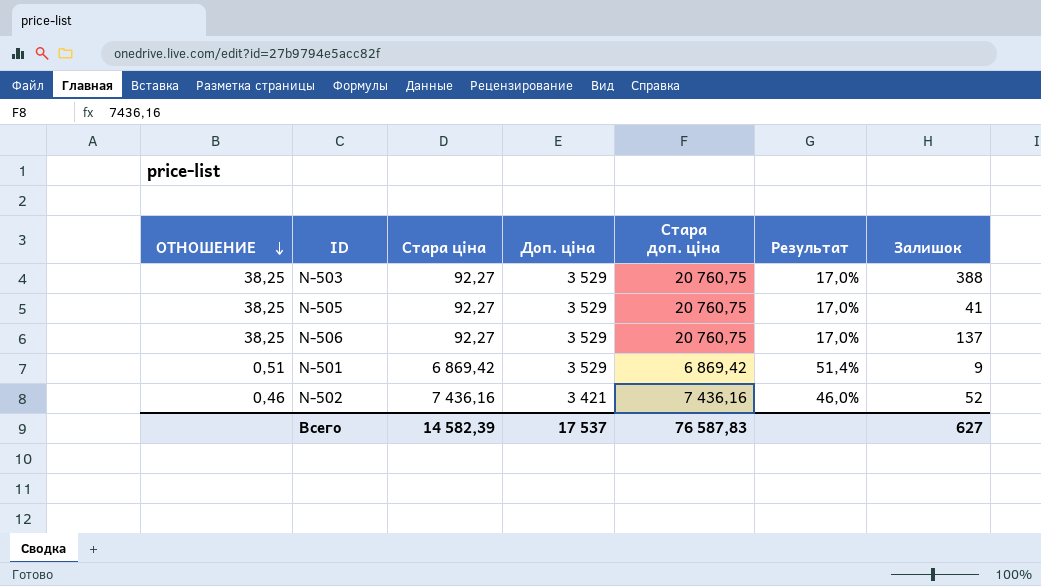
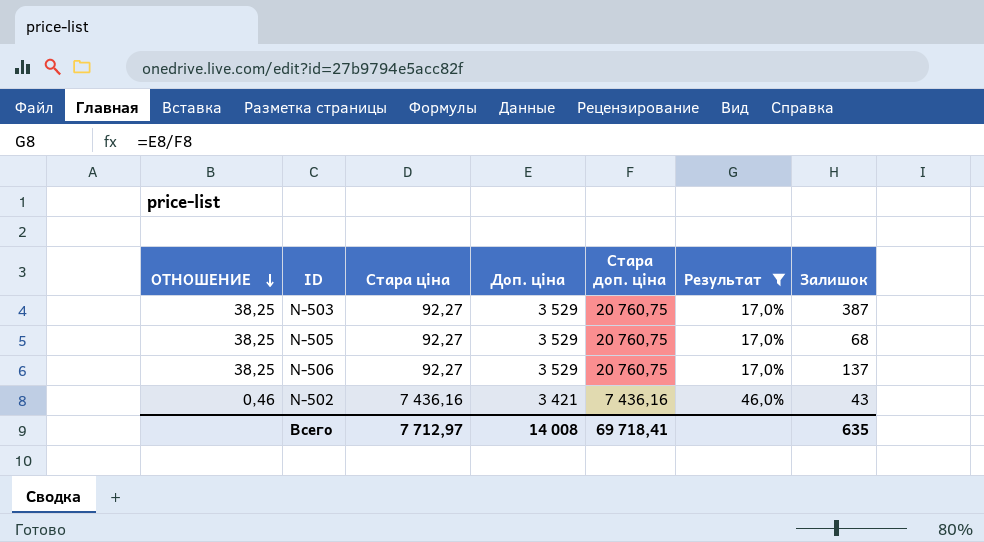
filter: none -> Результат != 51,4%
N-503 | Залишок: 388 -> 387
N-505 | Залишок: 41 -> 68
N-502 | Залишок: 52 -> 43
Всего | Стара ціна: 14 582,39 -> 7 712,97
Всего | Доп. ціна: 17 537 -> 14 008
Всего | Стара доп. ціна: 76 587,83 -> 69 718,41
Всего | Залишок: 627 -> 635

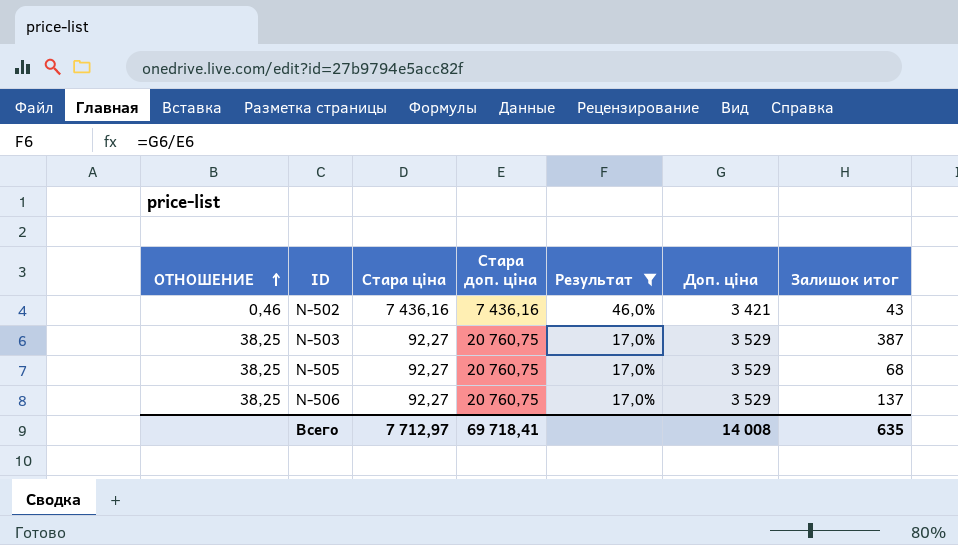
row order: ОТНОШЕНИЕ descending -> ОТНОШЕНИЕ ascending
column Доп. ціна | position: 4 -> 6
column name: Залишок -> Залишок итог

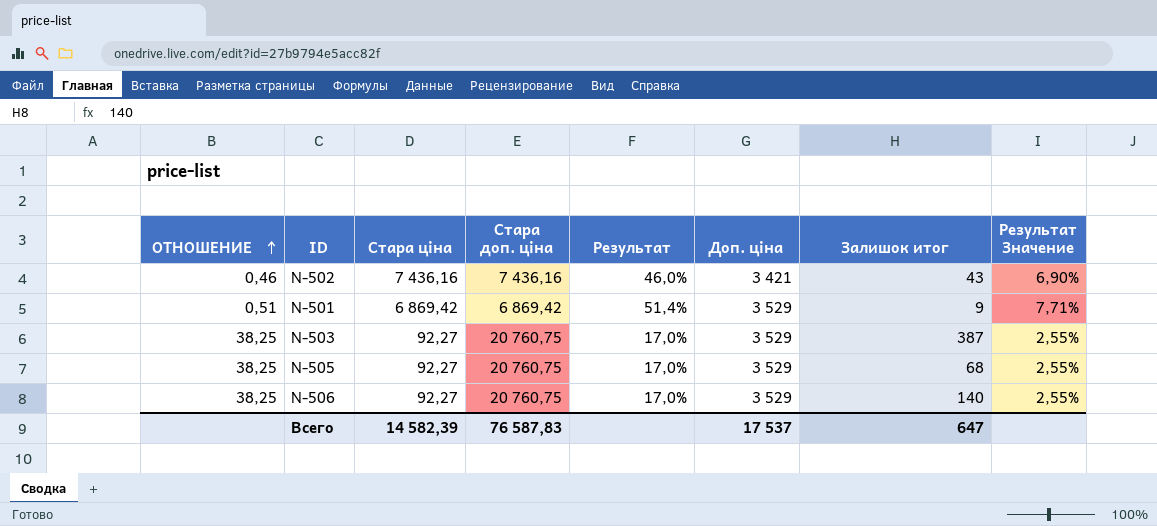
filter: Результат != 51,4% -> none
column Результат Значение | formula: none -> [Результат] * 0,15
N-506 | Залишок итог: 137 -> 140
Всего | Стара ціна: 7 712,97 -> 14 582,39
Всего | Стара доп. ціна: 69 718,41 -> 76 587,83
Всего | Доп. ціна: 14 008 -> 17 537
Всего | Залишок итог: 635 -> 647

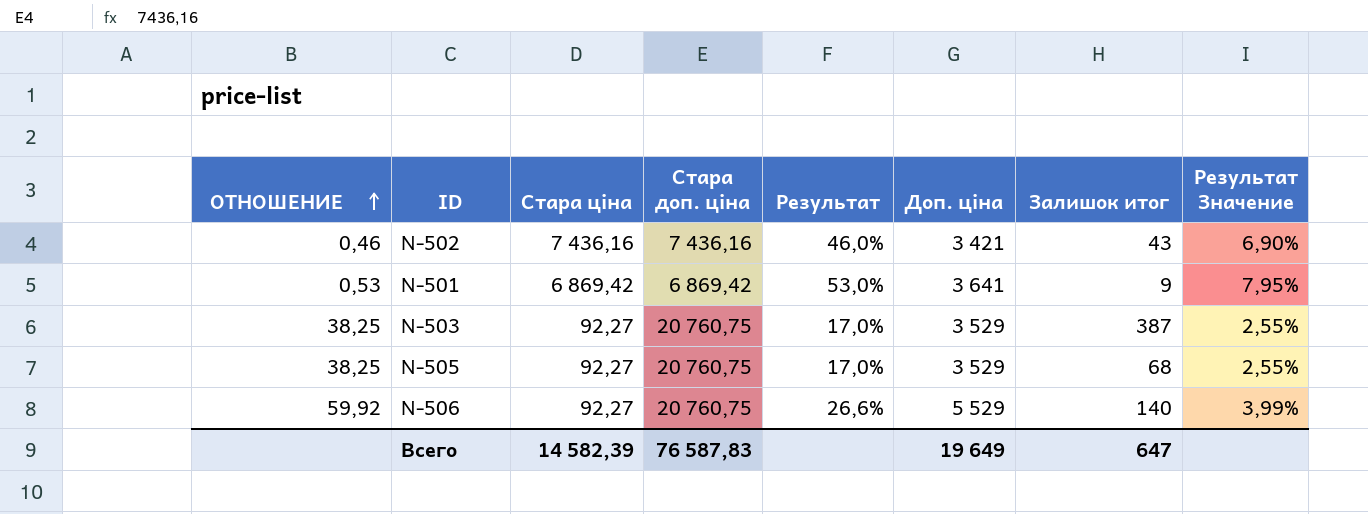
N-501 | ОТНОШЕНИЕ: 0,51 -> 0,53
N-501 | Результат: 51,4% -> 53,0%
N-501 | Доп. ціна: 3 529 -> 3 641
N-501 | Результат Значение: 7,71% -> 7,95%
N-506 | ОТНОШЕНИЕ: 38,25 -> 59,92
N-506 | Результат: 17,0% -> 26,6%
N-506 | Доп. ціна: 3 529 -> 5 529
N-506 | Результат Значение: 2,55% -> 3,99%
Всего | Доп. ціна: 17 537 -> 19 649

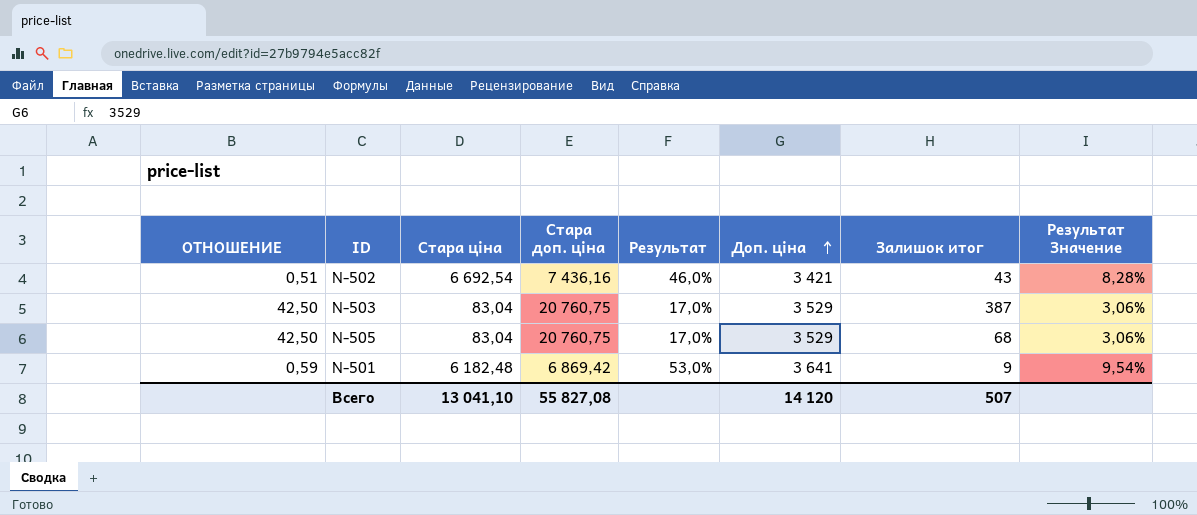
row order: ОТНОШЕНИЕ ascending -> Доп. ціна ascending
column Результат Значение | formula: [Результат] * 0,15 -> [Результат] * 0,18
row N-506: 59,92 | 92,27 | 20 760,75 | 26,6% | 5 529 | 140 | 3,99% -> none
N-502 | ОТНОШЕНИЕ: 0,46 -> 0,51
N-502 | Стара ціна: 7 436,16 -> 6 692,54
N-503 | ОТНОШЕНИЕ: 38,25 -> 42,50
N-503 | Стара ціна: 92,27 -> 83,04
N-505 | ОТНОШЕНИЕ: 38,25 -> 42,50
N-505 | Стара ціна: 92,27 -> 83,04
N-501 | ОТНОШЕНИЕ: 0,53 -> 0,59
N-501 | Стара ціна: 6 869,42 -> 6 182,48
Всего | Стара ціна: 14 582,39 -> 13 041,10
Всего | Стара доп. ціна: 76 587,83 -> 55 827,08
Всего | Доп. ціна: 19 649 -> 14 120
Всего | Залишок итог: 647 -> 507

